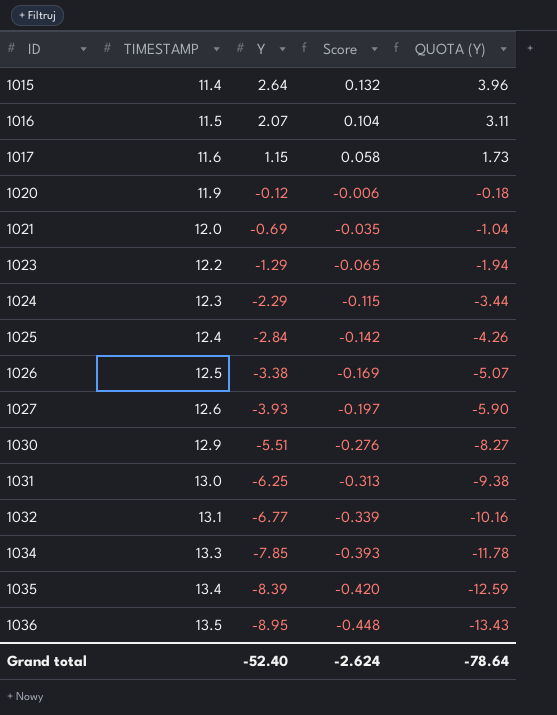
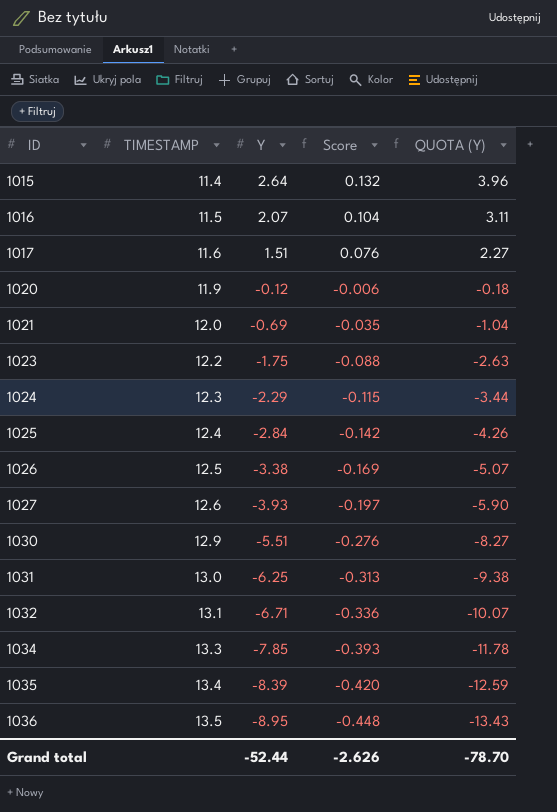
1017 | Y: 1.15 -> 1.51
1017 | Score: 0.058 -> 0.076
1017 | QUOTA (Y): 1.73 -> 2.27
1023 | Y: -1.29 -> -1.75
1023 | Score: -0.065 -> -0.088
1023 | QUOTA (Y): -1.94 -> -2.63
1032 | Y: -6.77 -> -6.71
1032 | Score: -0.339 -> -0.336
1032 | QUOTA (Y): -10.16 -> -10.07
Grand total | Y: -52.40 -> -52.44
Grand total | Score: -2.624 -> -2.626
Grand total | QUOTA (Y): -78.64 -> -78.70

